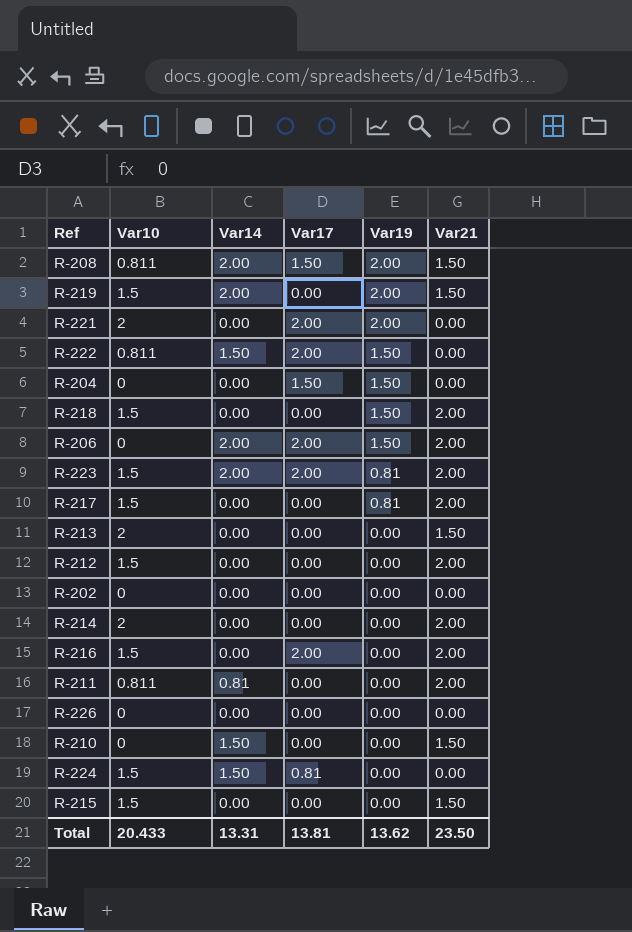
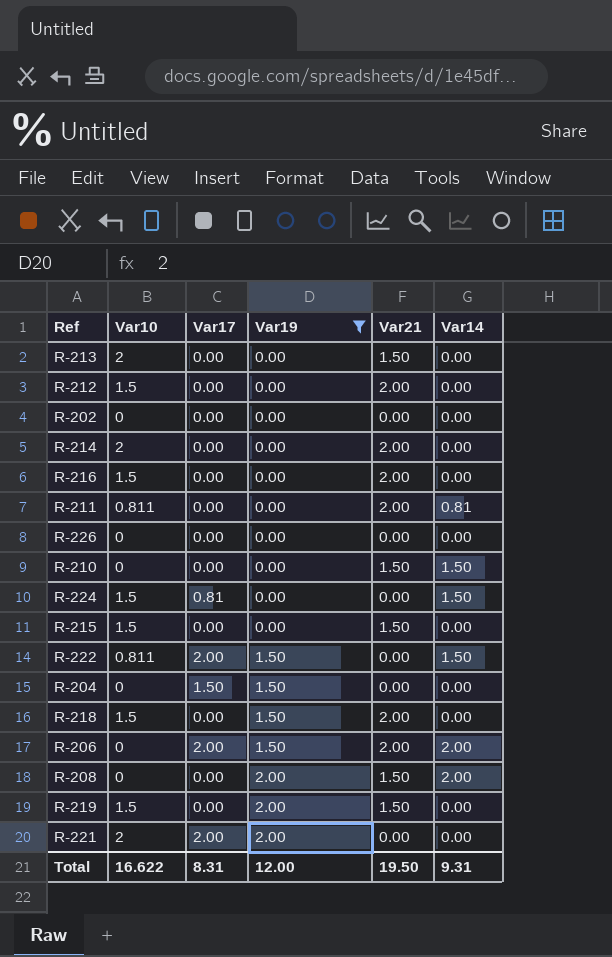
filter: none -> Var19 != 0.81
row order: Var19 descending -> Var19 ascending
column Var14 | position: 3 -> 6
R-216 | Var17: 2.00 -> 0.00
R-208 | Var10: 0.811 -> 0
R-208 | Var17: 1.50 -> 0.00
R-219 | Var14: 2.00 -> 0.00
Total | Var10: 20.433 -> 16.622
Total | Var17: 13.81 -> 8.31
Total | Var19: 13.62 -> 12.00
Total | Var21: 23.50 -> 19.50
Total | Var14: 13.31 -> 9.31

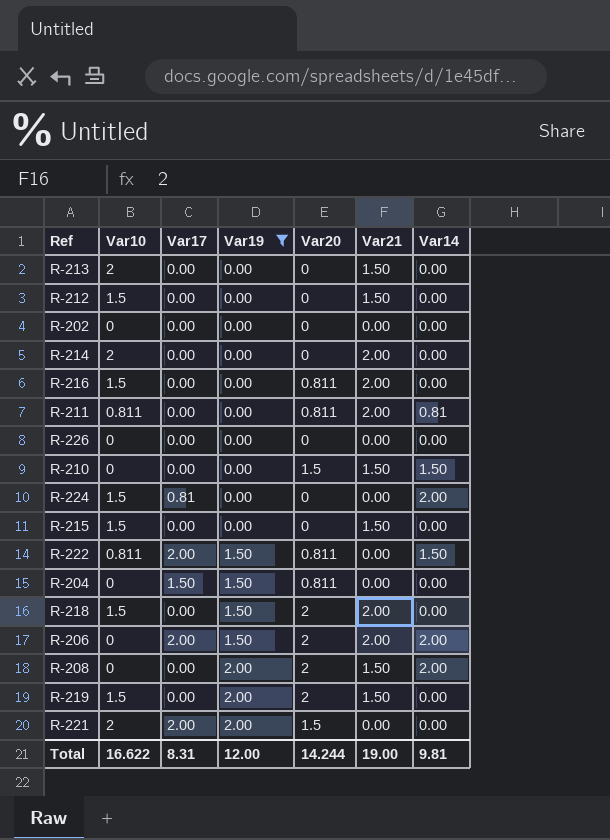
column Var20 | position: none -> 5
R-212 | Var21: 2.00 -> 1.50
R-224 | Var14: 1.50 -> 2.00
Total | Var21: 19.50 -> 19.00
Total | Var14: 9.31 -> 9.81

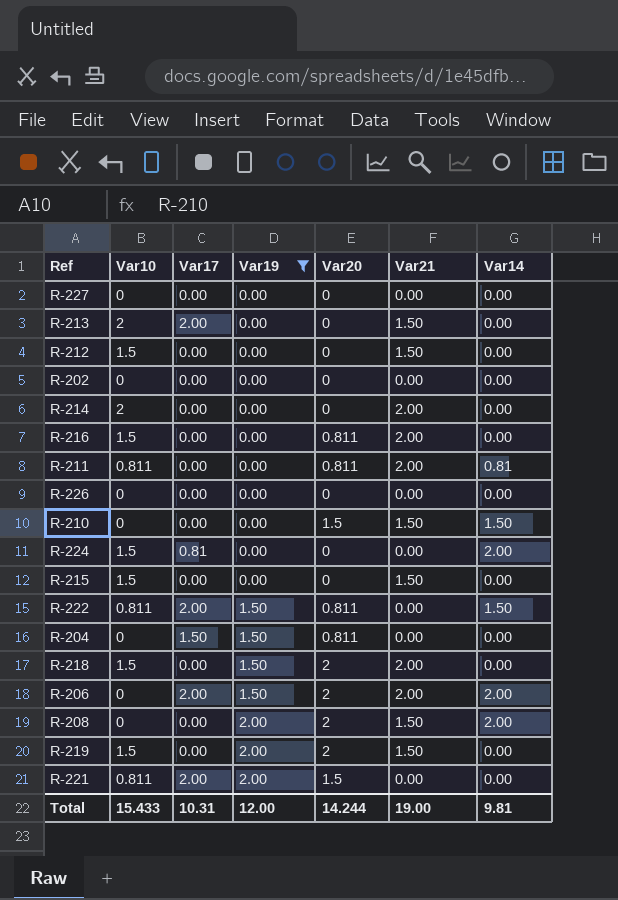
row R-227: none -> 0 | 0.00 | 0.00 | 0 | 0.00 | 0.00
R-213 | Var17: 0.00 -> 2.00
R-221 | Var10: 2 -> 0.811
Total | Var10: 16.622 -> 15.433
Total | Var17: 8.31 -> 10.31

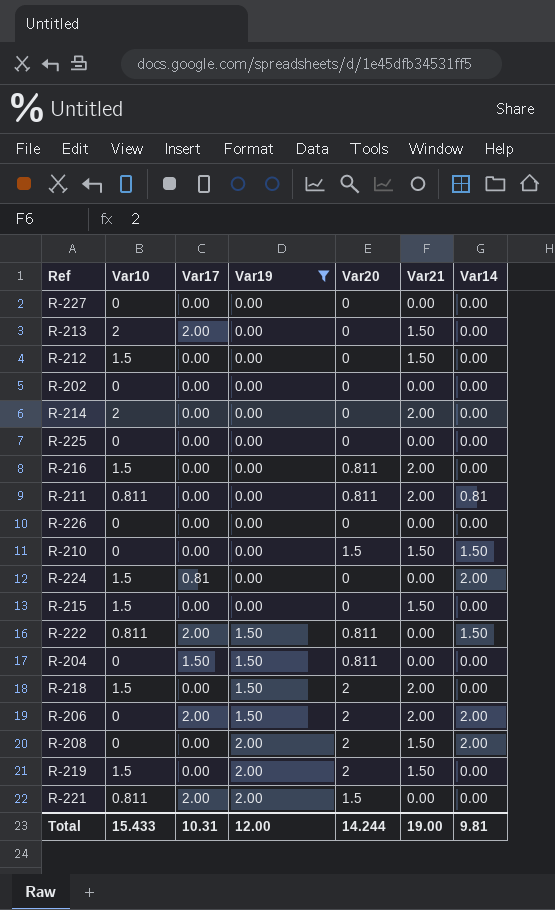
row R-225: none -> 0 | 0.00 | 0.00 | 0 | 0.00 | 0.00

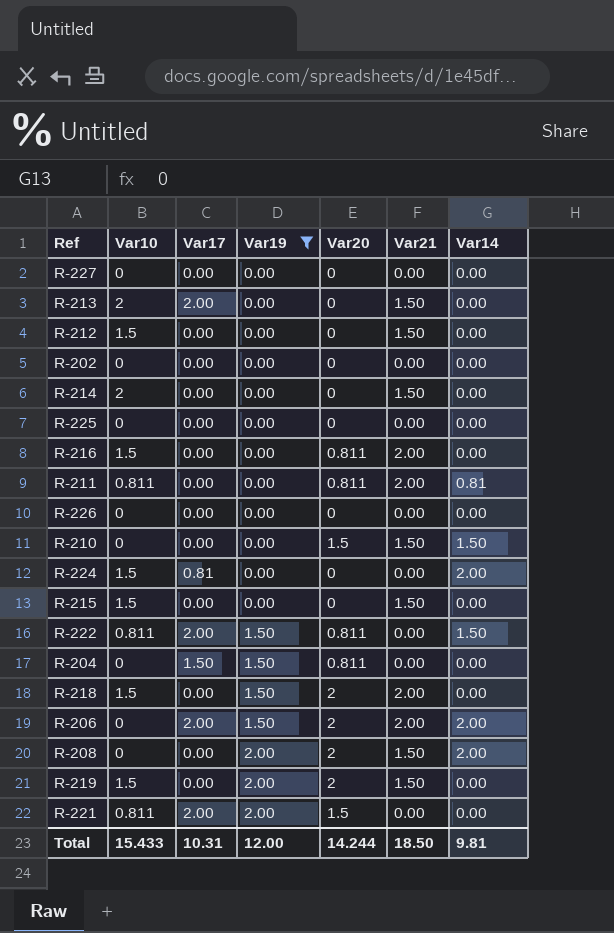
R-214 | Var21: 2.00 -> 1.50
Total | Var21: 19.00 -> 18.50

